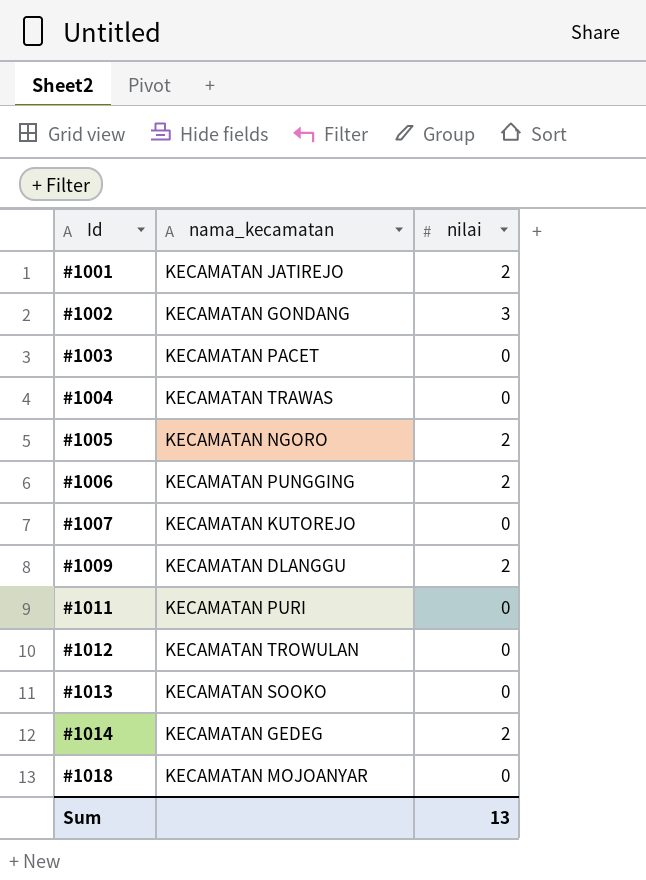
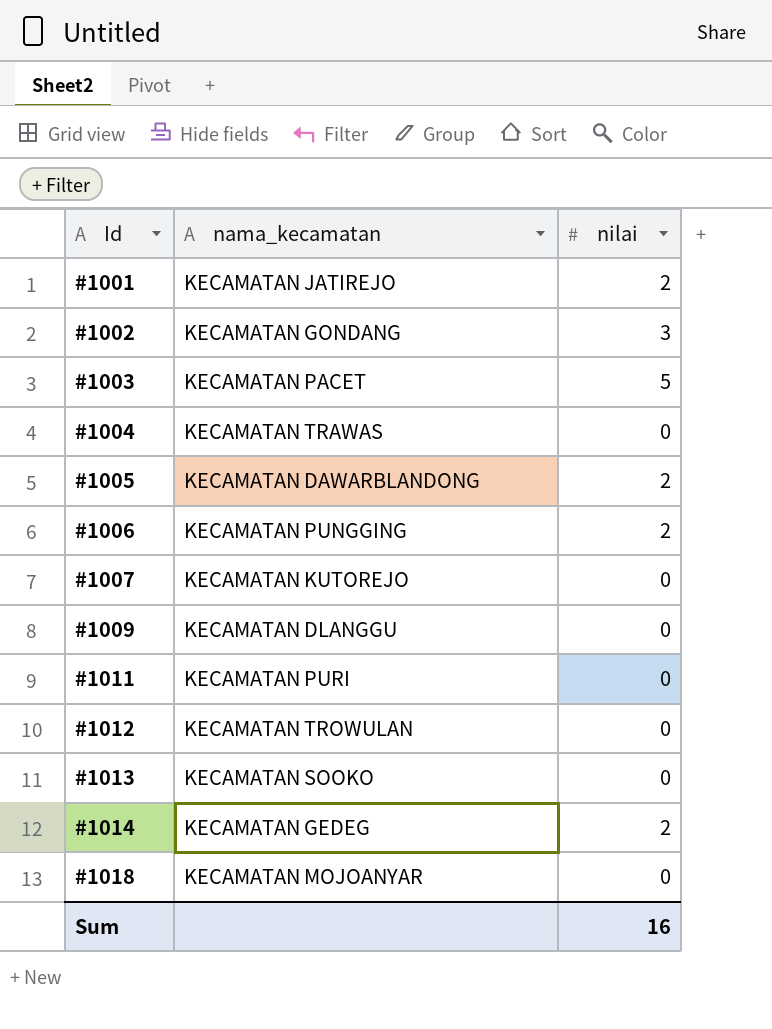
#1003 | nilai: 0 -> 5
#1005 | nama_kecamatan: KECAMATAN NGORO -> KECAMATAN DAWARBLANDONG
#1009 | nilai: 2 -> 0
Sum | nilai: 13 -> 16

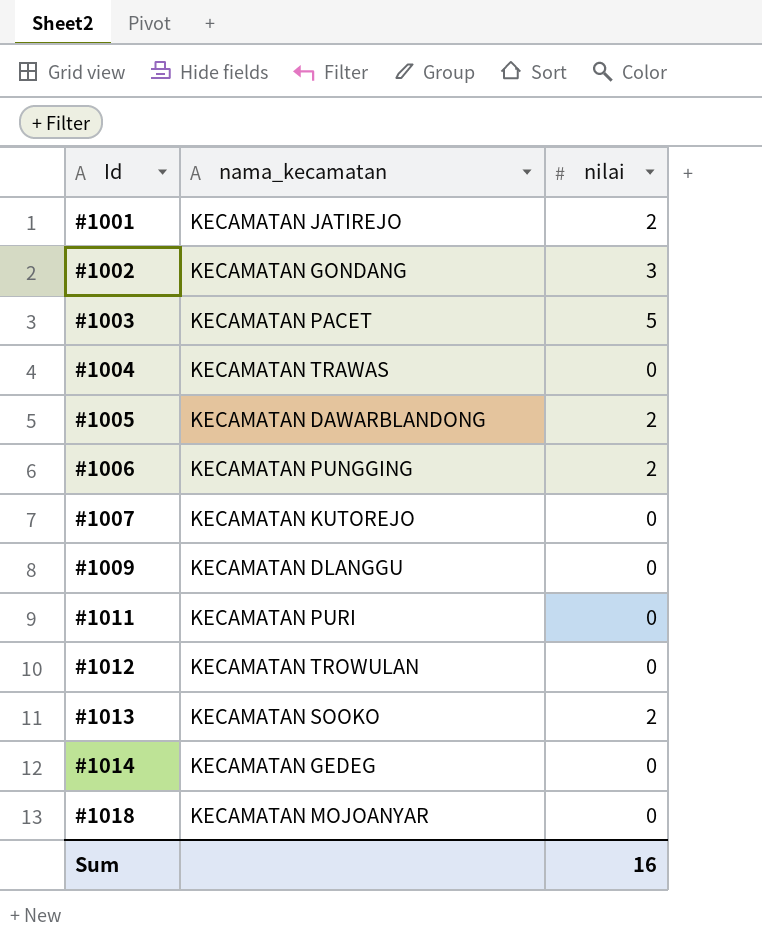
#1013 | nilai: 0 -> 2
#1014 | nilai: 2 -> 0

